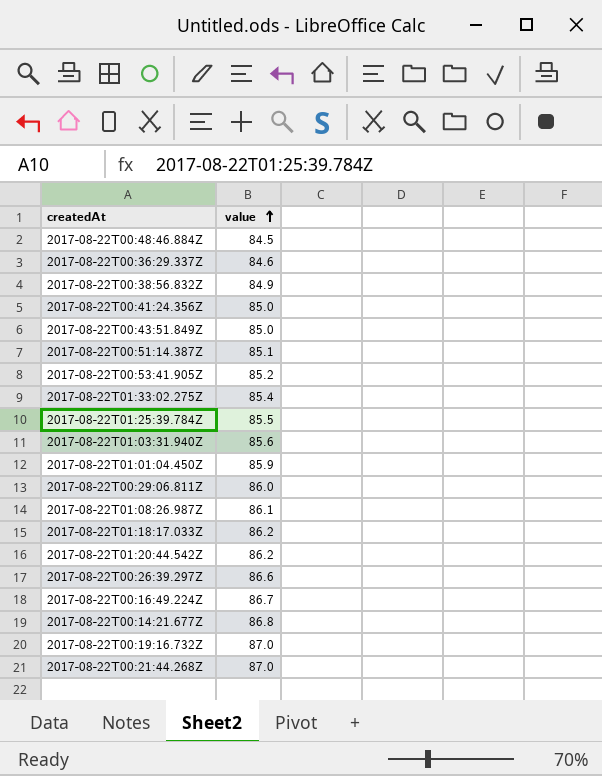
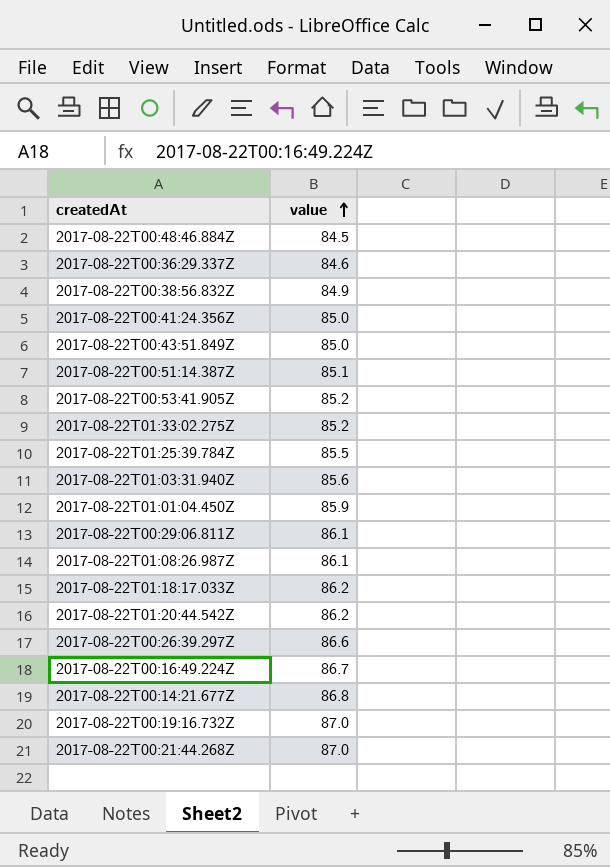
2017-08-22T01:33:02.275Z | value: 85.4 -> 85.2
2017-08-22T00:29:06.811Z | value: 86.0 -> 86.1

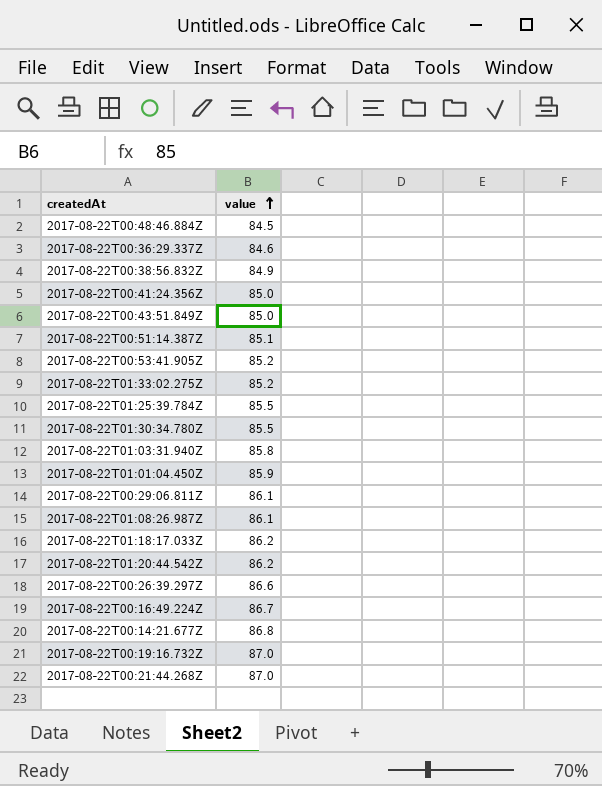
row 2017-08-22T01:30:34.780Z: none -> 85.5
2017-08-22T01:03:31.940Z | value: 85.6 -> 85.8

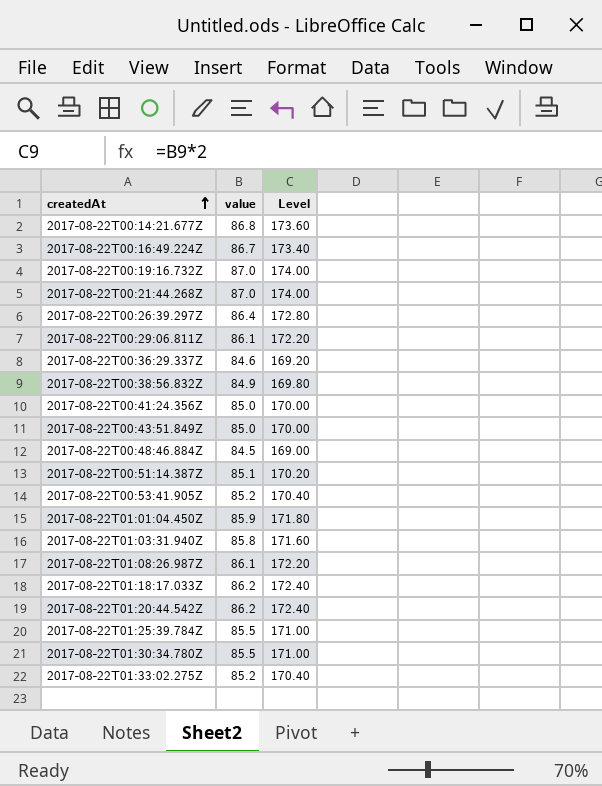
row order: value ascending -> createdAt ascending
column Level | formula: none -> [value] * 2
2017-08-22T00:26:39.297Z | value: 86.6 -> 86.4

